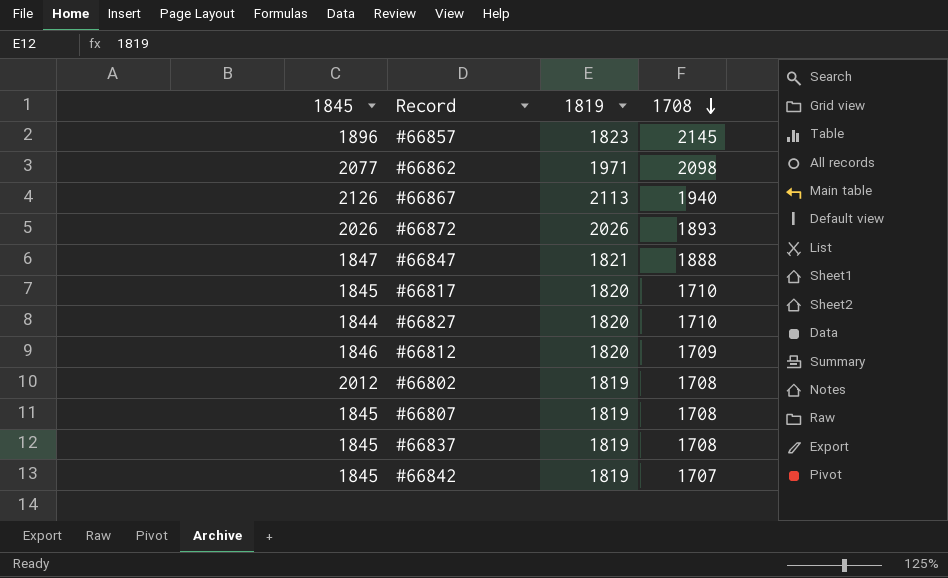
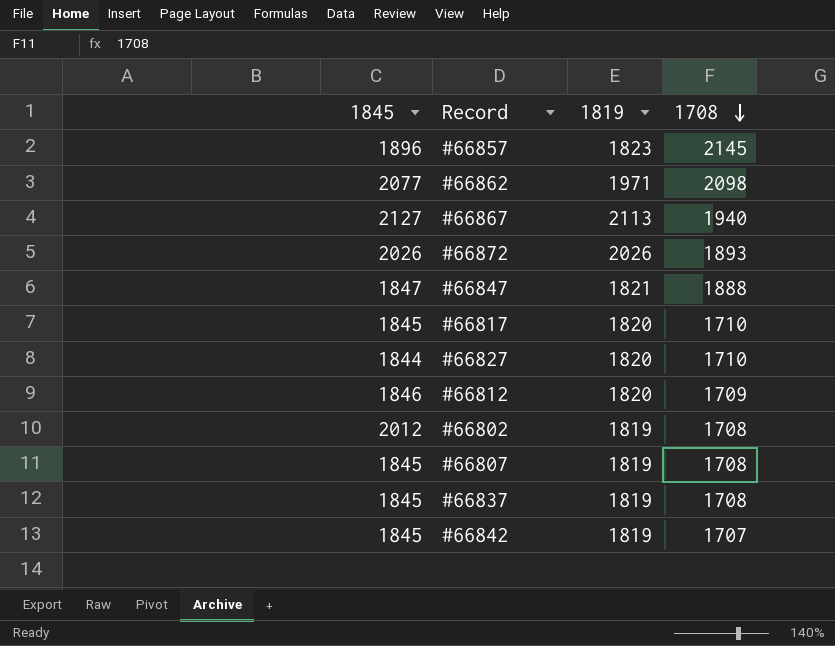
#66867 | 1845: 2126 -> 2127

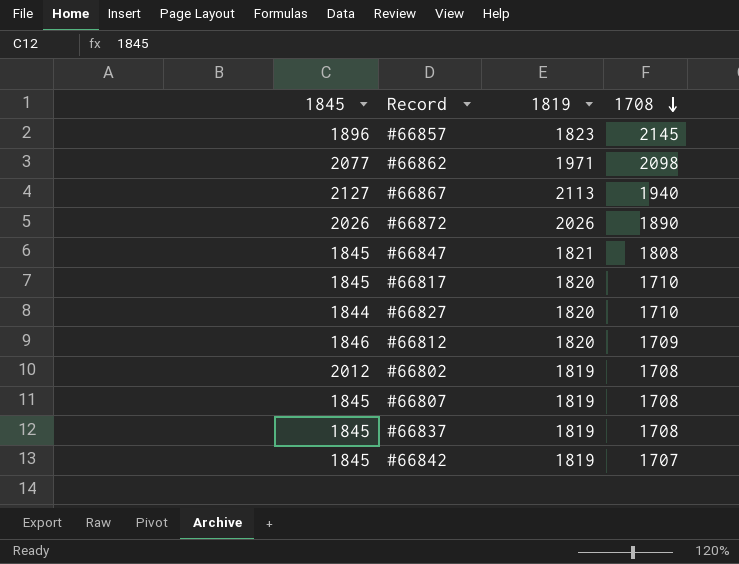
#66872 | 1708: 1893 -> 1890
#66847 | 1845: 1847 -> 1845
#66847 | 1708: 1888 -> 1808

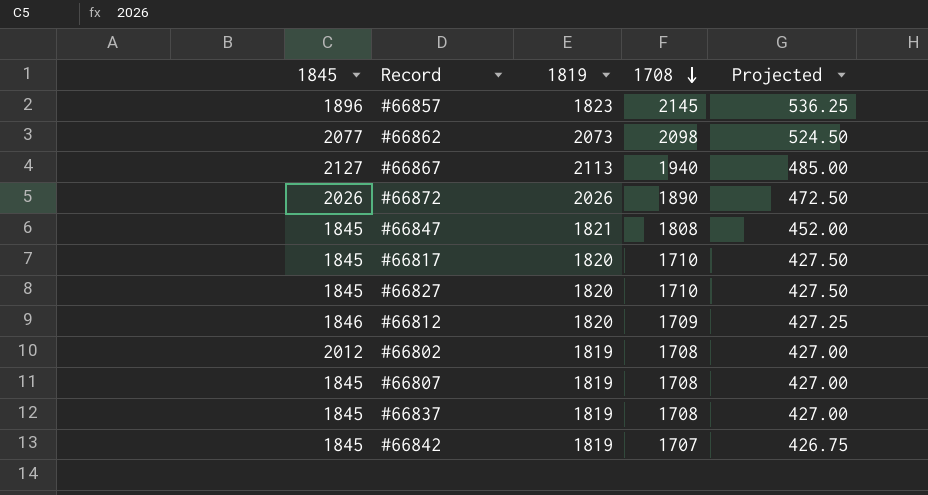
column Projected | formula: none -> [1708] * 0.25
#66862 | 1819: 1971 -> 2073
#66827 | 1845: 1844 -> 1845

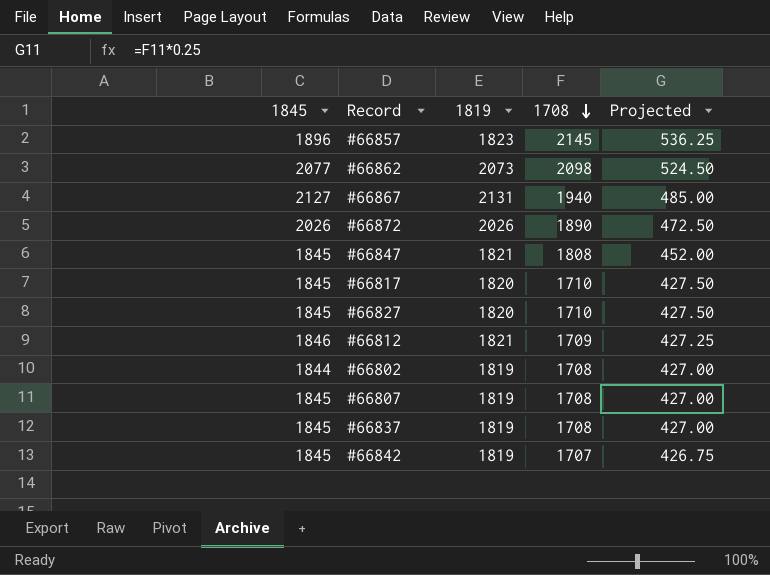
#66867 | 1819: 2113 -> 2131
#66812 | 1819: 1820 -> 1821
#66802 | 1845: 2012 -> 1844

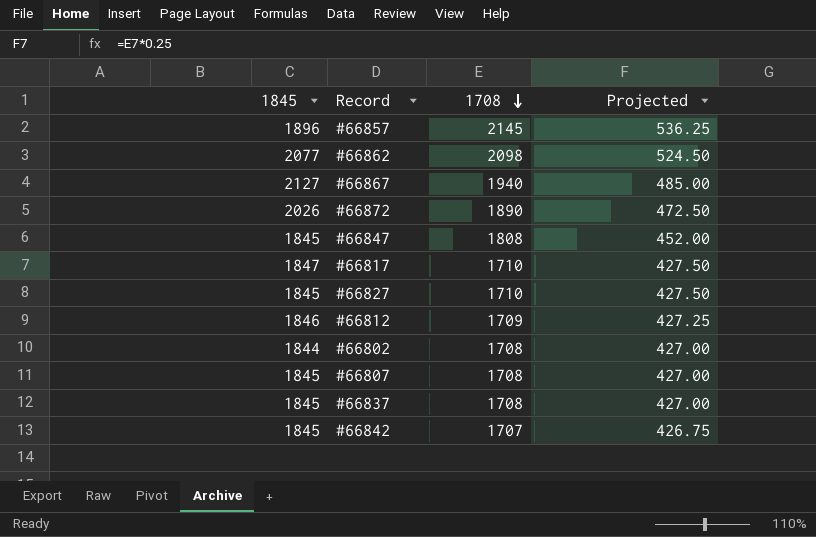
column 1819 | position: 3 -> none
#66817 | 1845: 1845 -> 1847

